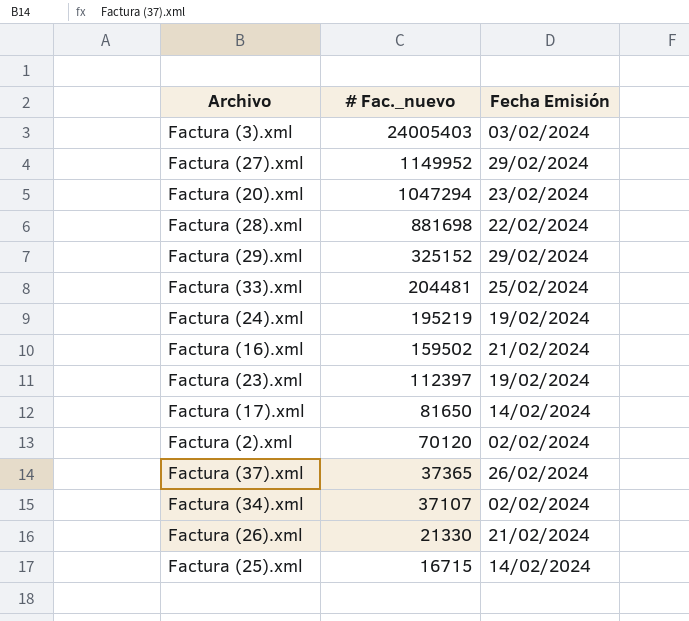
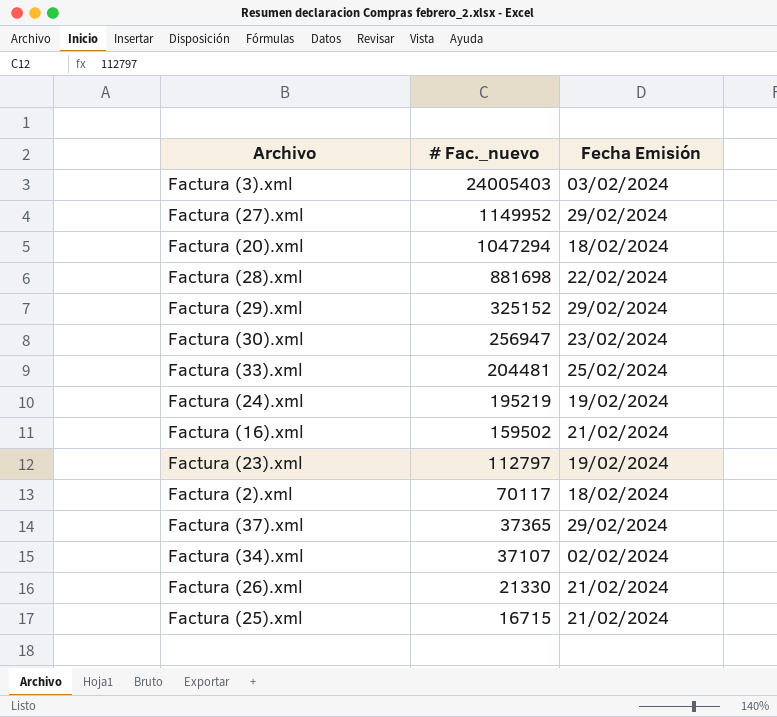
row Factura (17).xml: 81650 | 14/02/2024 -> none
Factura (20).xml | Fecha Emisión: 23/02/2024 -> 18/02/2024
row Factura (30).xml: none -> 256947 | 23/02/2024
Factura (23).xml | # Fac._nuevo: 112397 -> 112797
Factura (2).xml | # Fac._nuevo: 70120 -> 70117
Factura (2).xml | Fecha Emisión: 02/02/2024 -> 18/02/2024
Factura (37).xml | Fecha Emisión: 26/02/2024 -> 29/02/2024
Factura (25).xml | Fecha Emisión: 14/02/2024 -> 21/02/2024

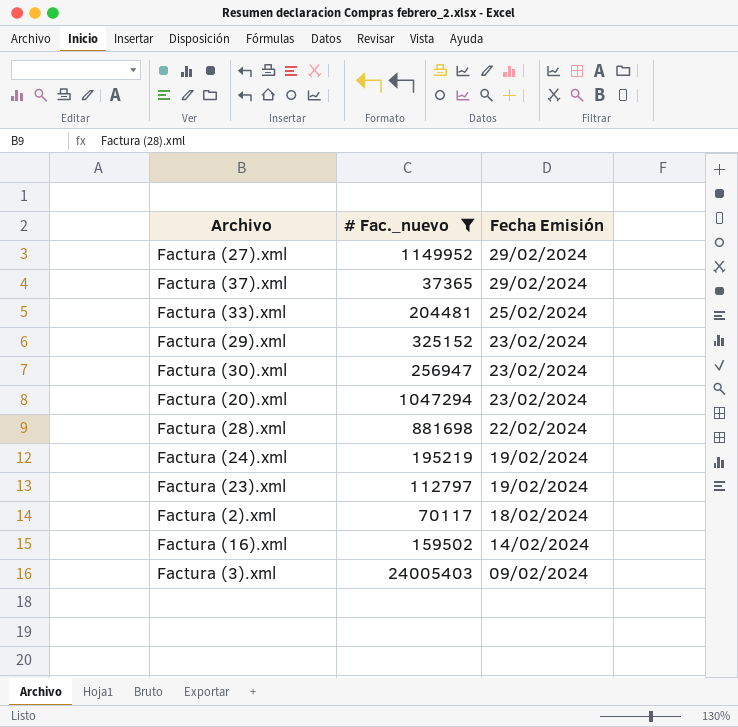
filter: none -> # Fac._nuevo >= 37365
row order: # Fac._nuevo descending -> Fecha Emisión descending
Factura (29).xml | Fecha Emisión: 29/02/2024 -> 23/02/2024
Factura (20).xml | Fecha Emisión: 18/02/2024 -> 23/02/2024
Factura (16).xml | Fecha Emisión: 21/02/2024 -> 14/02/2024
Factura (3).xml | Fecha Emisión: 03/02/2024 -> 09/02/2024

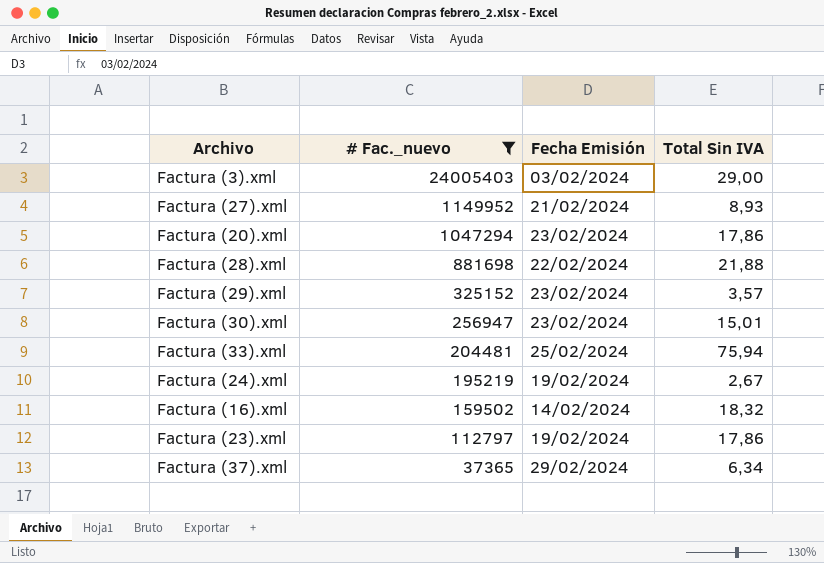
row order: Fecha Emisión descending -> # Fac._nuevo descending
column Total Sin IVA | position: none -> 4
row Factura (2).xml: 70117 | 18/02/2024 -> none
Factura (3).xml | Fecha Emisión: 09/02/2024 -> 03/02/2024
Factura (27).xml | Fecha Emisión: 29/02/2024 -> 21/02/2024

